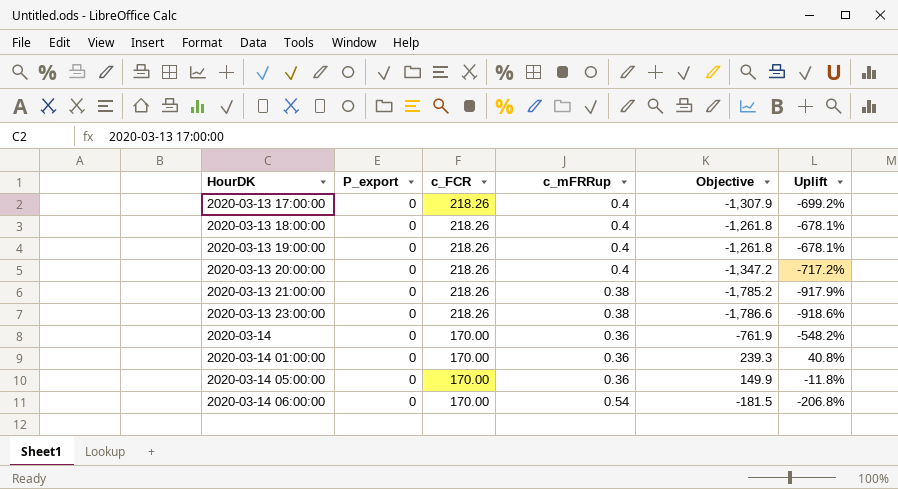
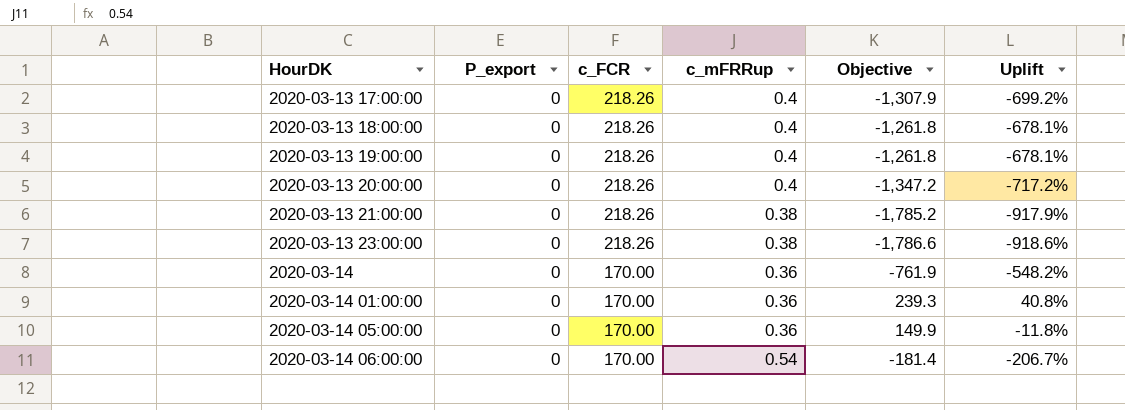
2020-03-14 06:00:00 | Objective: -181.5 -> -181.4
2020-03-14 06:00:00 | Uplift: -206.8% -> -206.7%

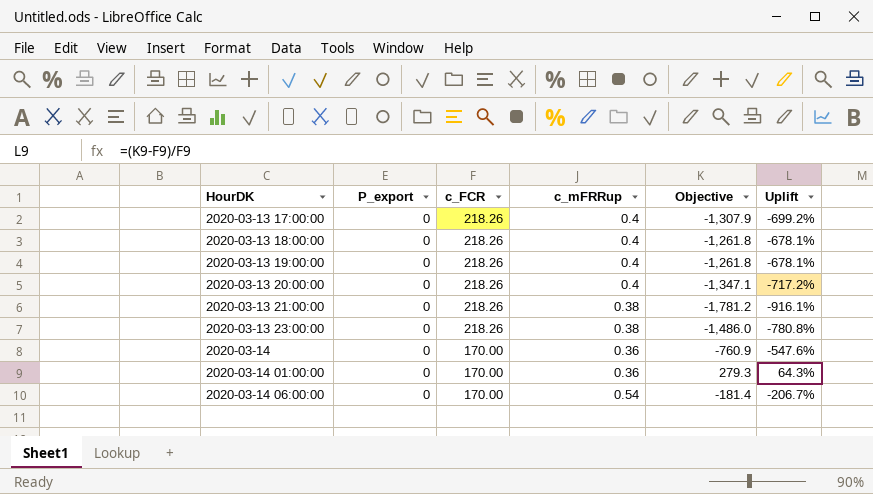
row 2020-03-14 05:00:00: 0 | 170.00 | 0.36 | 149.9 | -11.8% -> none
2020-03-13 20:00:00 | Objective: -1,347.2 -> -1,347.1
2020-03-13 21:00:00 | Objective: -1,785.2 -> -1,781.2
2020-03-13 21:00:00 | Uplift: -917.9% -> -916.1%
2020-03-13 23:00:00 | Objective: -1,786.6 -> -1,486.0
2020-03-13 23:00:00 | Uplift: -918.6% -> -780.8%
2020-03-14 | Objective: -761.9 -> -760.9
2020-03-14 | Uplift: -548.2% -> -547.6%
2020-03-14 01:00:00 | Objective: 239.3 -> 279.3
2020-03-14 01:00:00 | Uplift: 40.8% -> 64.3%

